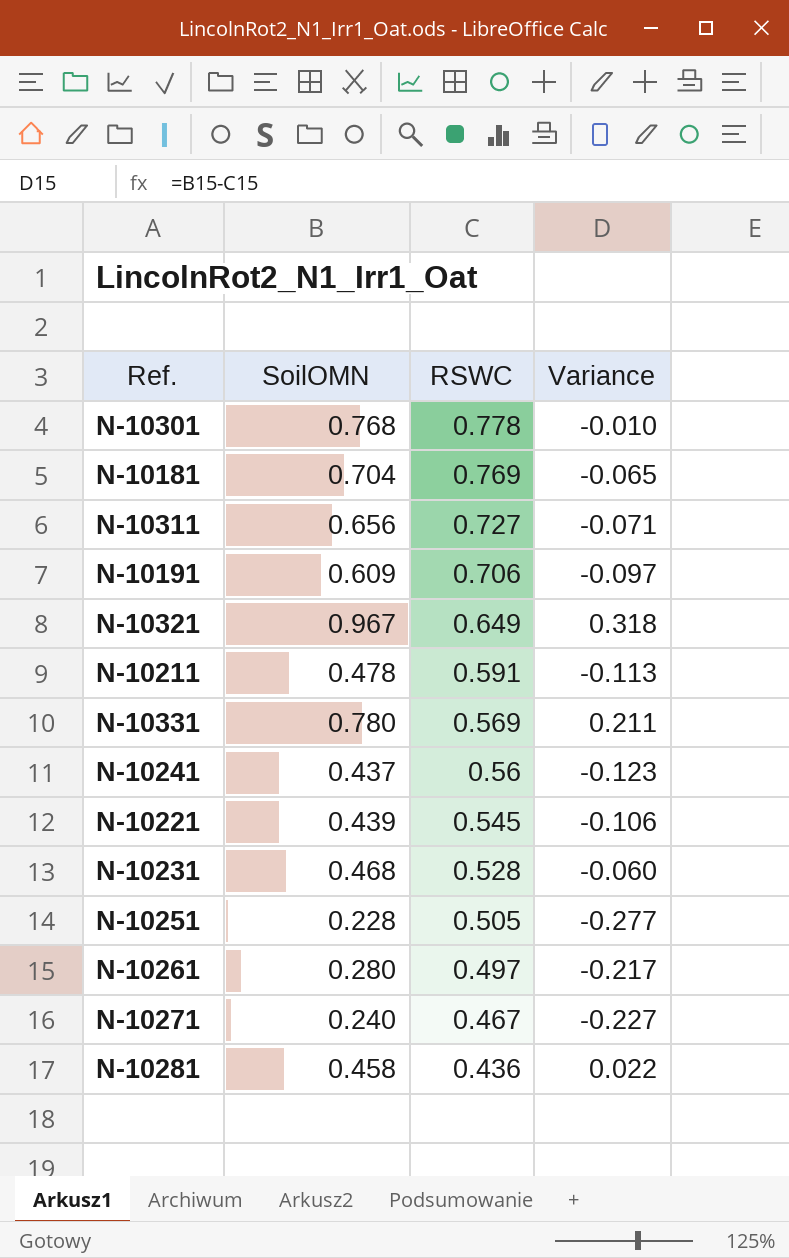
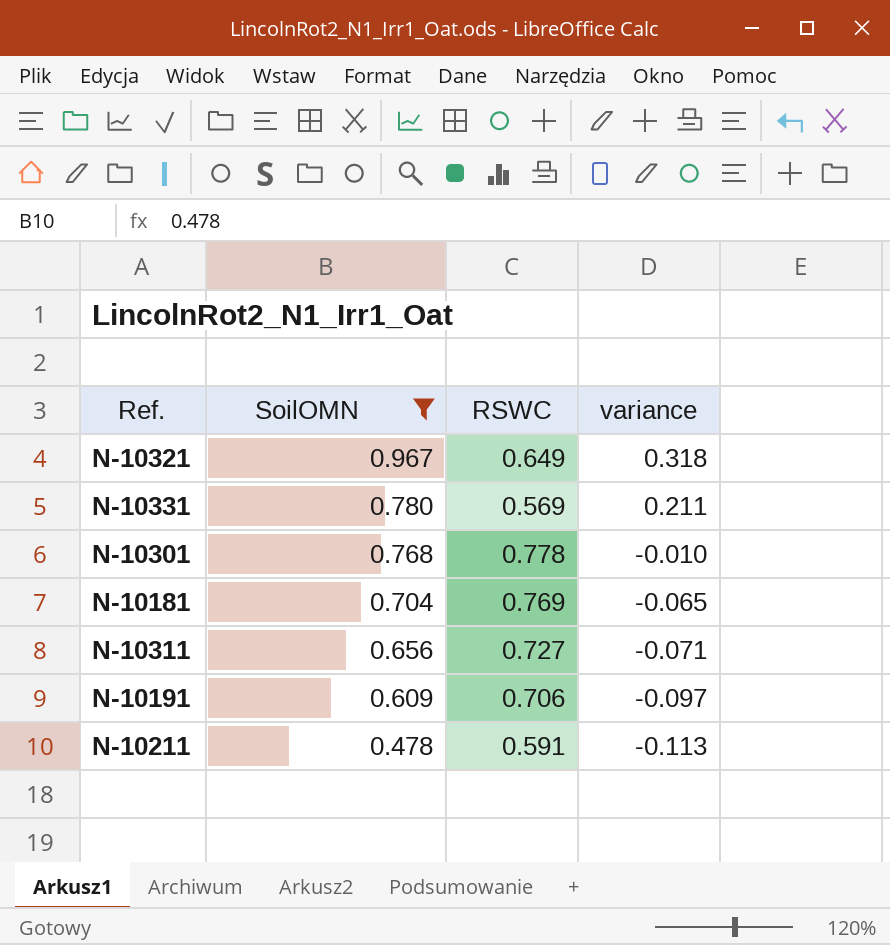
filter: none -> SoilOMN >= 0.478
row order: RSWC descending -> SoilOMN descending
column name: Variance -> variance

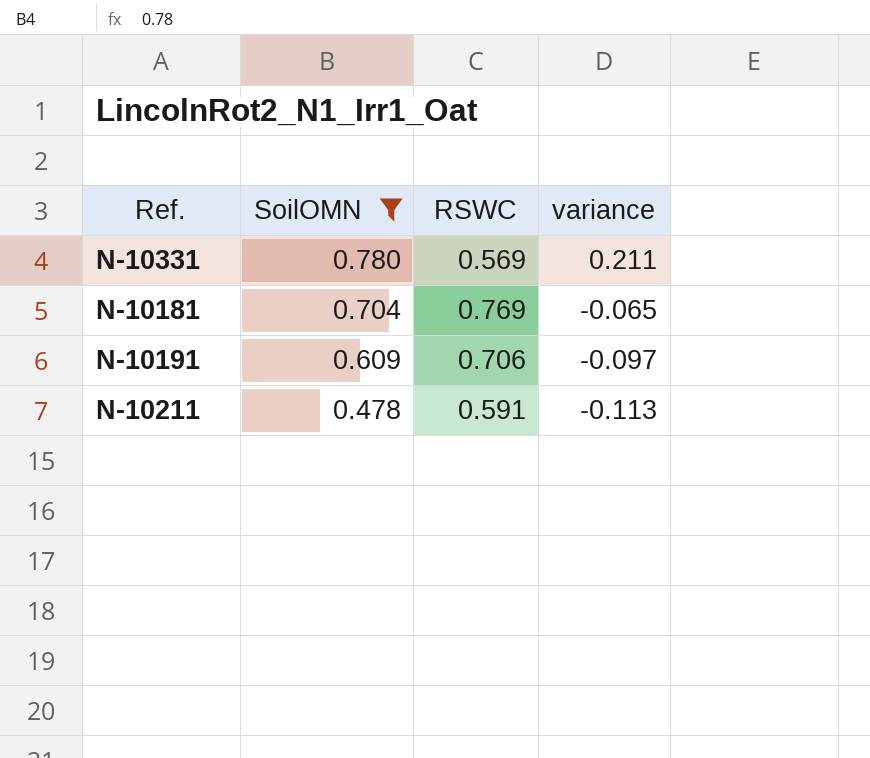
row N-10321: 0.967 | 0.649 | 0.318 -> none
row N-10301: 0.768 | 0.778 | -0.010 -> none
row N-10311: 0.656 | 0.727 | -0.071 -> none

